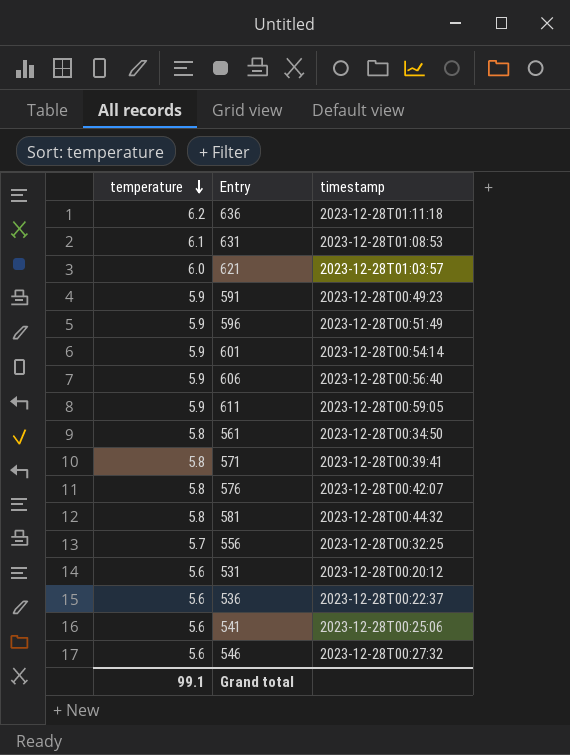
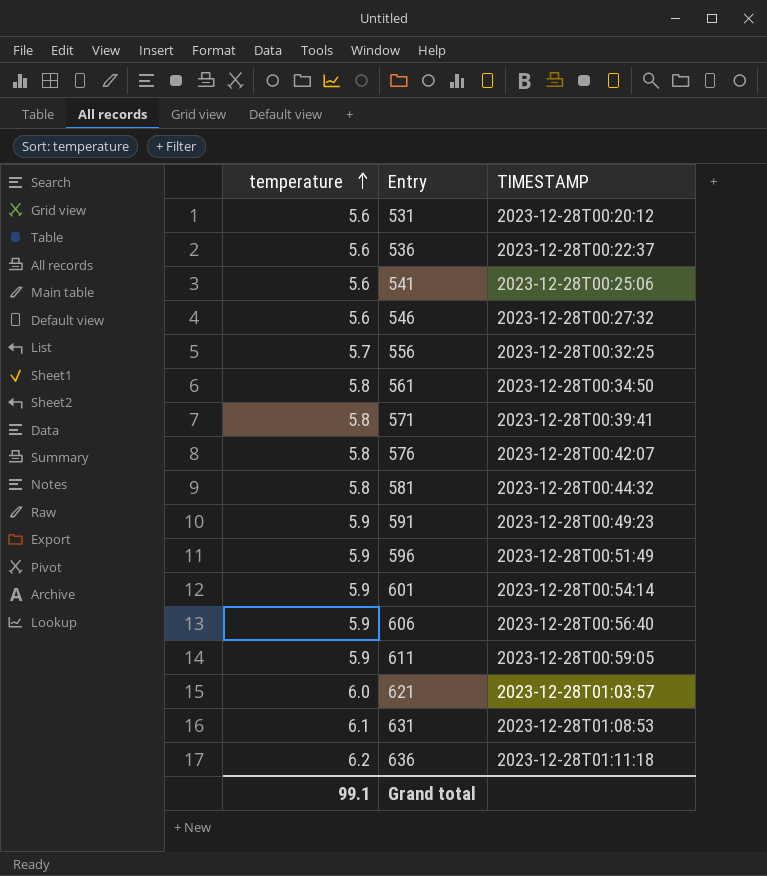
row order: temperature descending -> temperature ascending
column name: timestamp -> TIMESTAMP

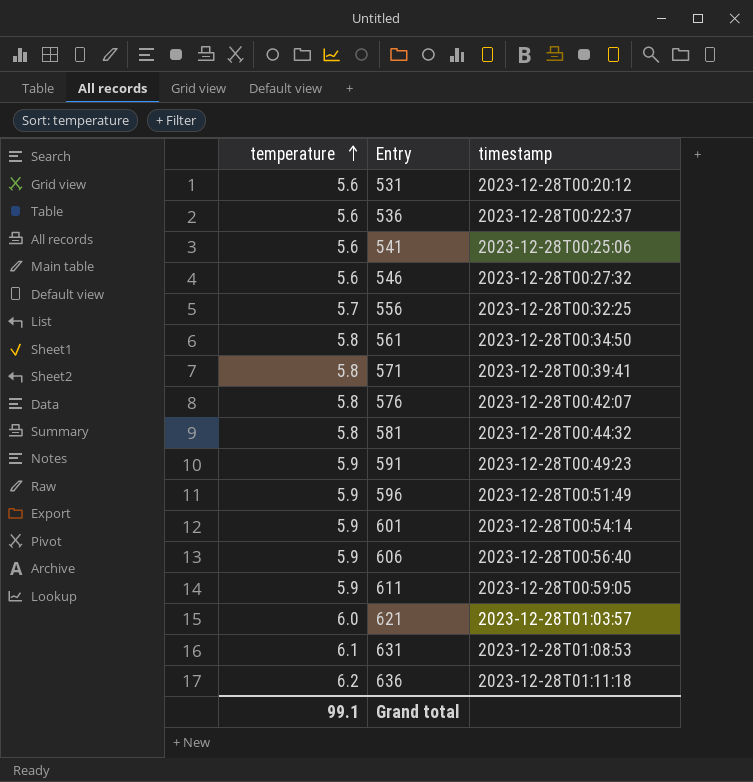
column name: TIMESTAMP -> timestamp

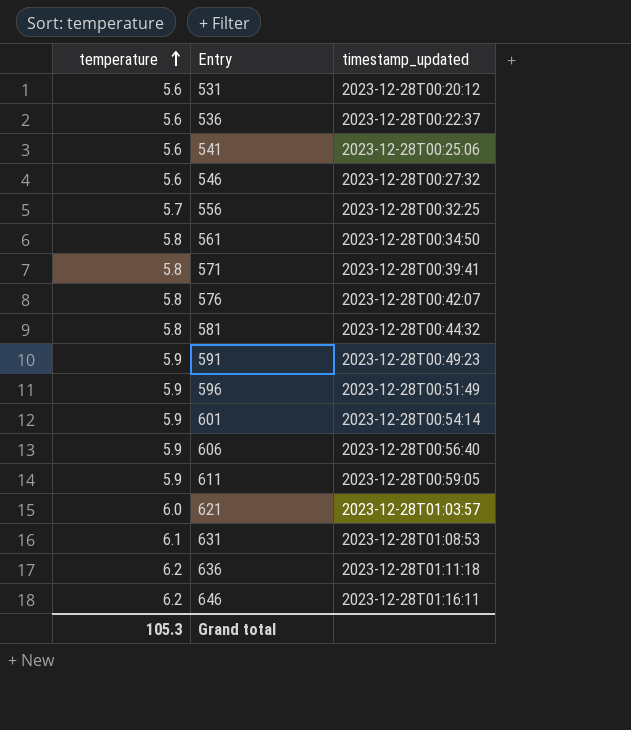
column name: timestamp -> timestamp_updated
row 646: none -> 6.2 | 2023-12-28T01:16:11
Grand total | temperature: 99.1 -> 105.3

